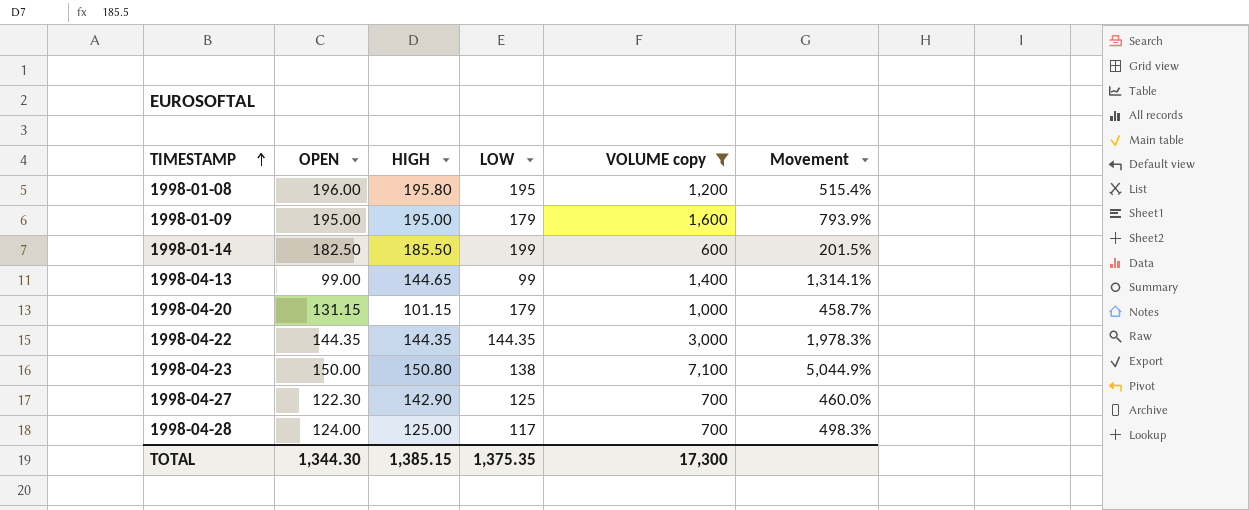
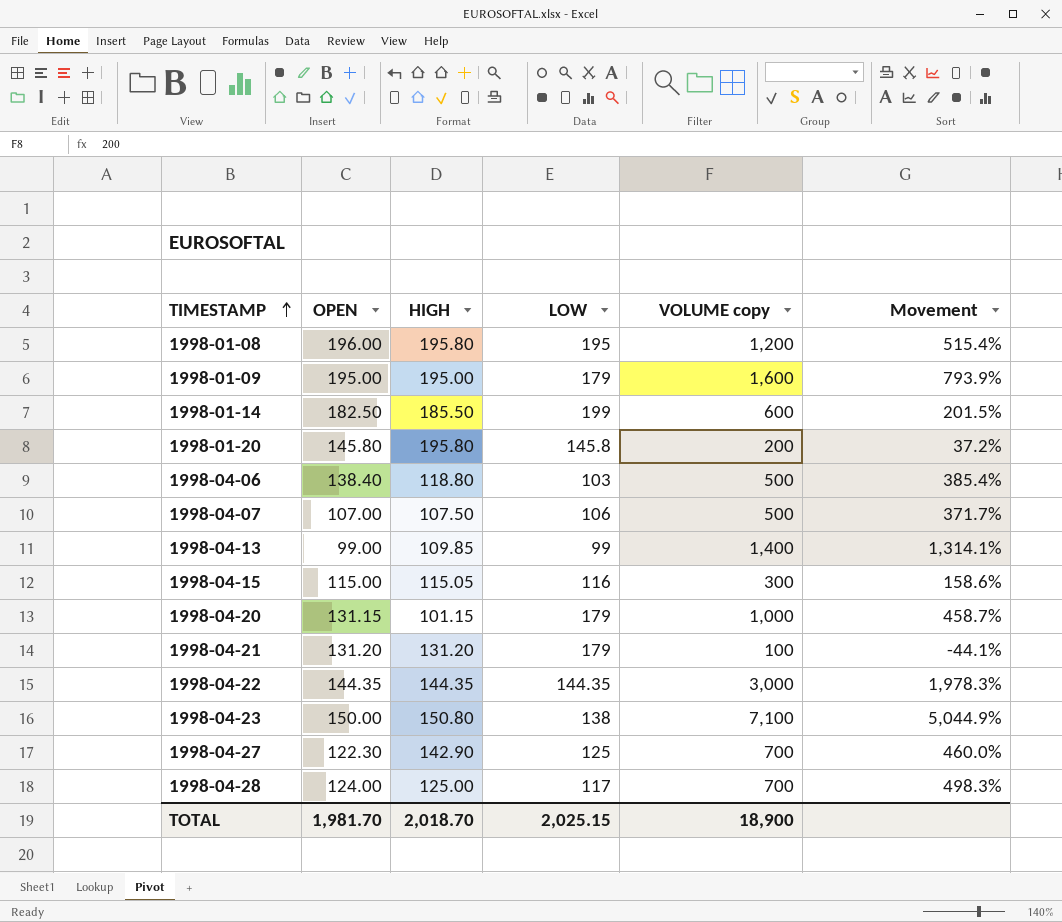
filter: VOLUME copy >= 600 -> none
1998-04-13 | HIGH: 144.65 -> 109.85
TOTAL | OPEN: 1,344.30 -> 1,981.70
TOTAL | HIGH: 1,385.15 -> 2,018.70
TOTAL | LOW: 1,375.35 -> 2,025.15
TOTAL | VOLUME copy: 17,300 -> 18,900

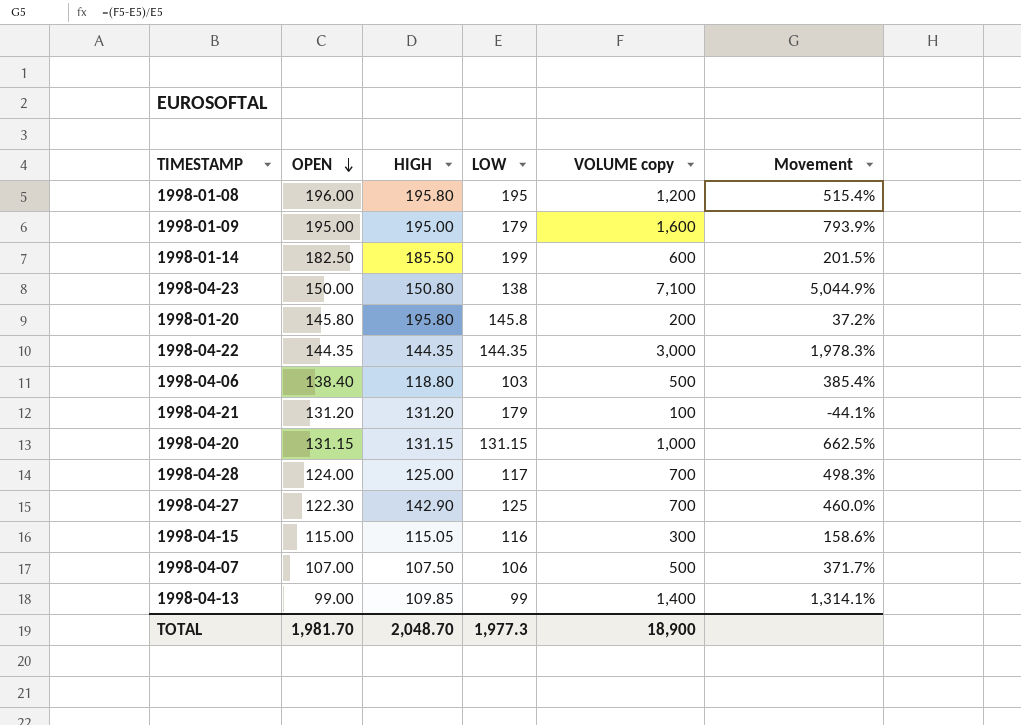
row order: TIMESTAMP ascending -> OPEN descending
1998-04-20 | HIGH: 101.15 -> 131.15
1998-04-20 | LOW: 179 -> 131.15
1998-04-20 | Movement: 458.7% -> 662.5%
TOTAL | HIGH: 2,018.70 -> 2,048.70
TOTAL | LOW: 2,025.15 -> 1,977.3

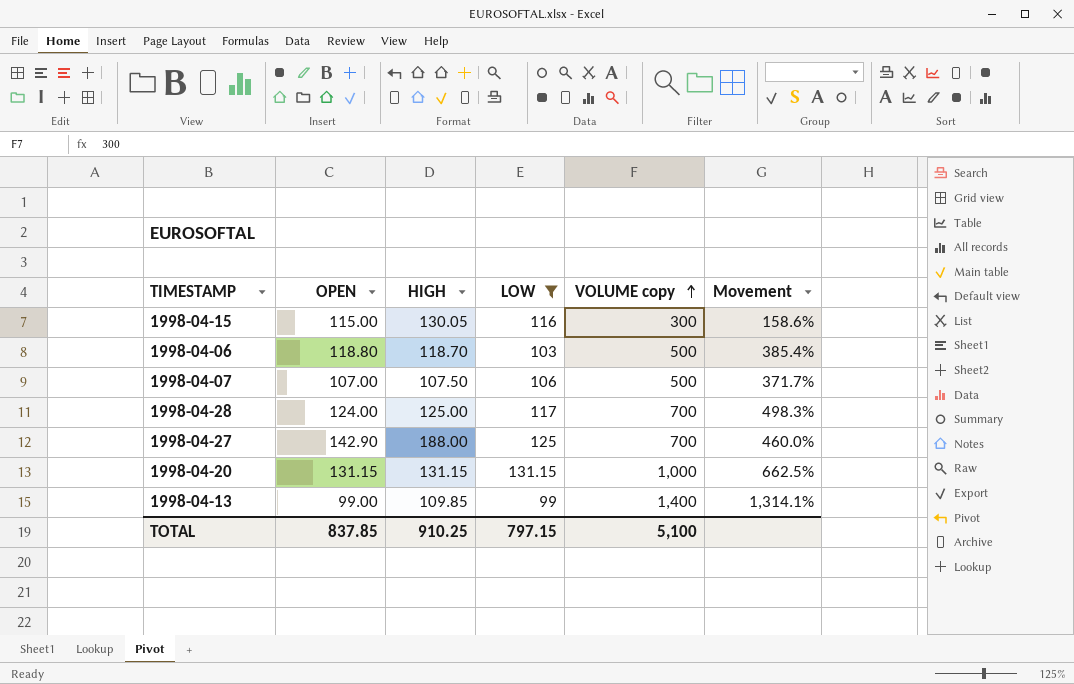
filter: none -> LOW <= 131.15
row order: OPEN descending -> VOLUME copy ascending
1998-04-15 | HIGH: 115.05 -> 130.05
1998-04-06 | OPEN: 138.40 -> 118.80
1998-04-06 | HIGH: 118.80 -> 118.70
1998-04-27 | OPEN: 122.30 -> 142.90
1998-04-27 | HIGH: 142.90 -> 188.00
TOTAL | OPEN: 1,981.70 -> 837.85
TOTAL | HIGH: 2,048.70 -> 910.25
TOTAL | LOW: 1,977.3 -> 797.15
TOTAL | VOLUME copy: 18,900 -> 5,100

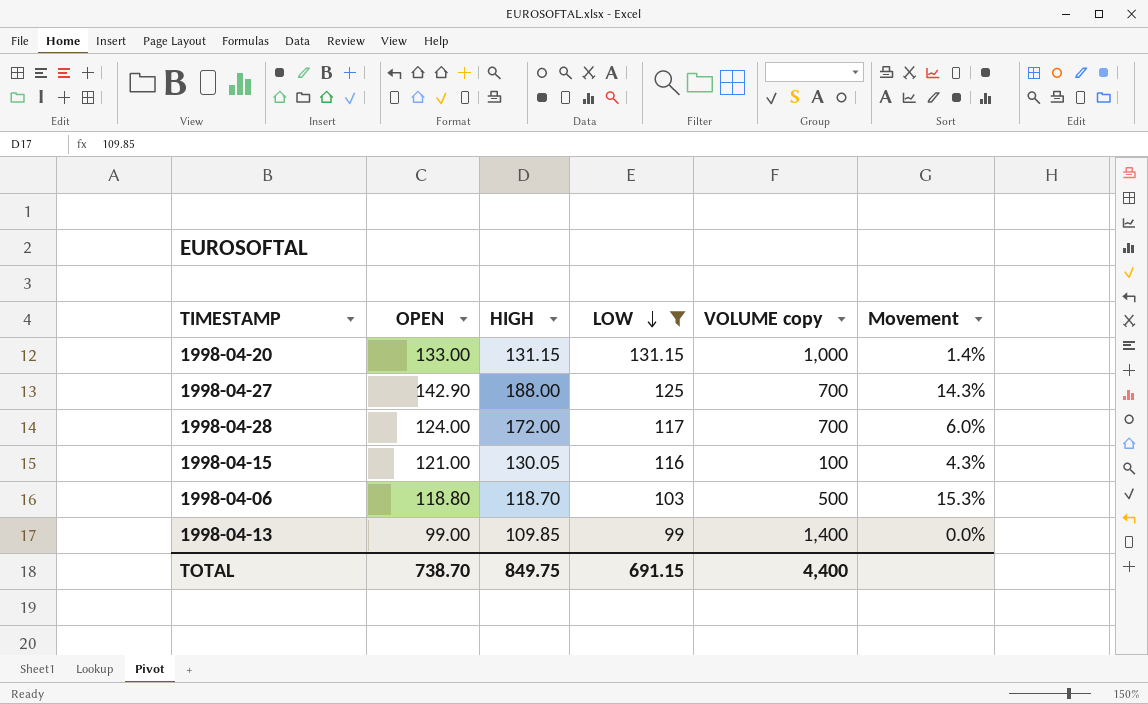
row order: VOLUME copy ascending -> LOW descending
column Movement | formula: ([VOLUME copy] - [LOW]) / [LOW] -> ([OPEN] - [LOW]) / [LOW]
row 1998-04-07: 107.00 | 107.50 | 106 | 500 | 371.7% -> none
1998-04-20 | OPEN: 131.15 -> 133.00
1998-04-28 | HIGH: 125.00 -> 172.00
1998-04-15 | OPEN: 115.00 -> 121.00
1998-04-15 | VOLUME copy: 300 -> 100
TOTAL | OPEN: 837.85 -> 738.70
TOTAL | HIGH: 910.25 -> 849.75
TOTAL | LOW: 797.15 -> 691.15
TOTAL | VOLUME copy: 5,100 -> 4,400

